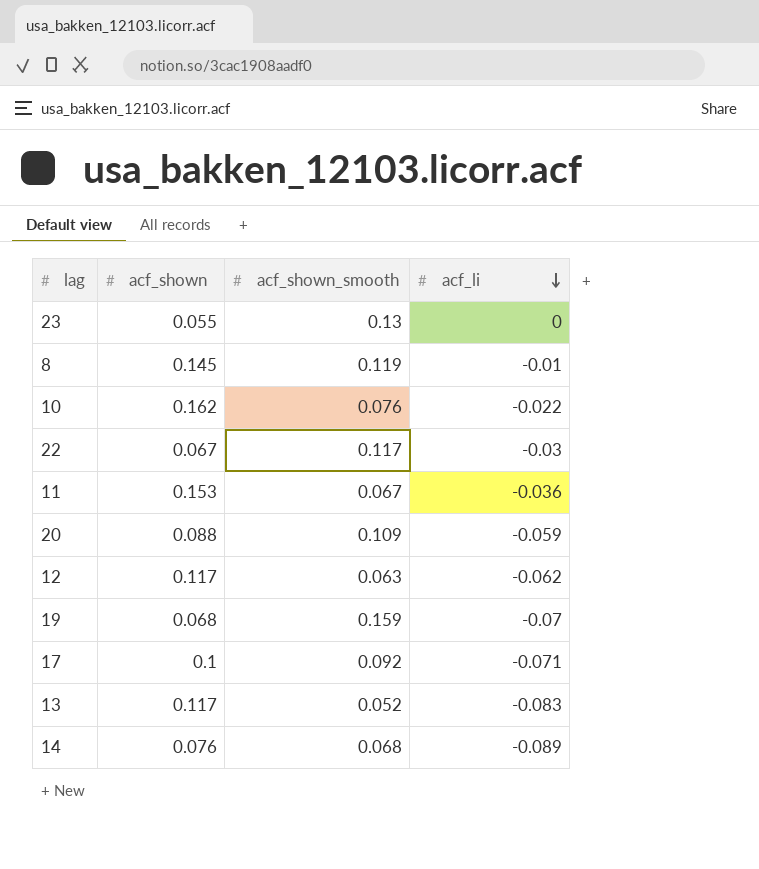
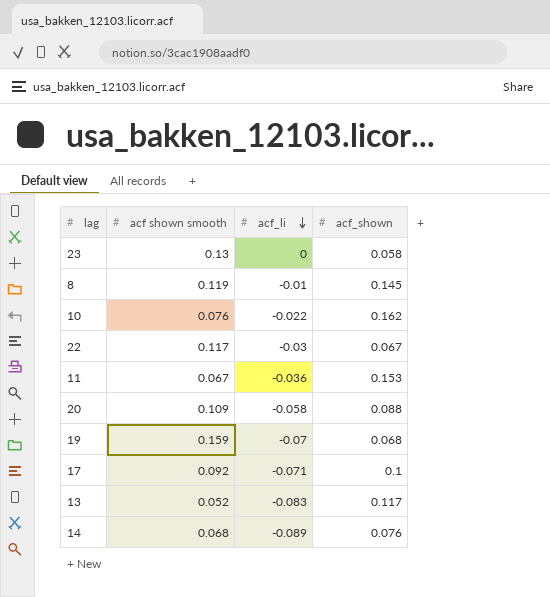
column name: acf_shown_smooth -> acf shown smooth
column acf_shown | position: 2 -> 4
row 12: 0.117 | 0.063 | -0.062 -> none
23 | acf_shown: 0.055 -> 0.058
20 | acf_li: -0.059 -> -0.058

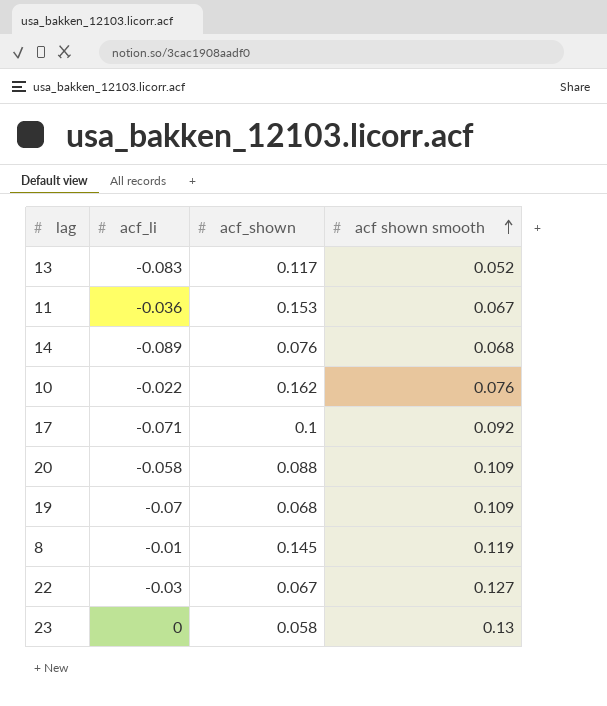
row order: acf_li descending -> acf shown smooth ascending
column acf shown smooth | position: 2 -> 4
19 | acf shown smooth: 0.159 -> 0.109
22 | acf shown smooth: 0.117 -> 0.127

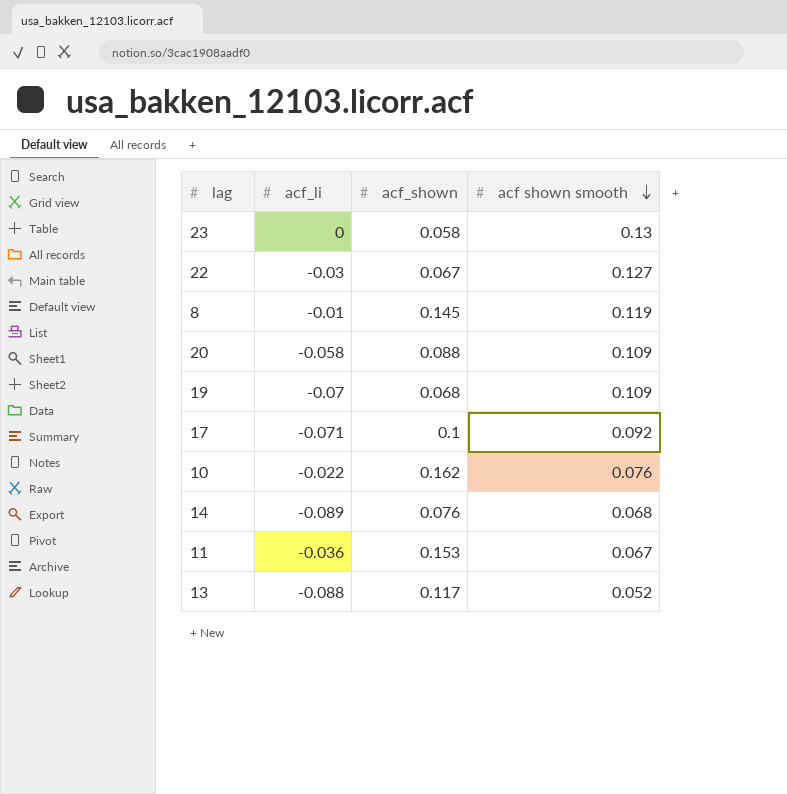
row order: acf shown smooth ascending -> acf shown smooth descending
13 | acf_li: -0.083 -> -0.088

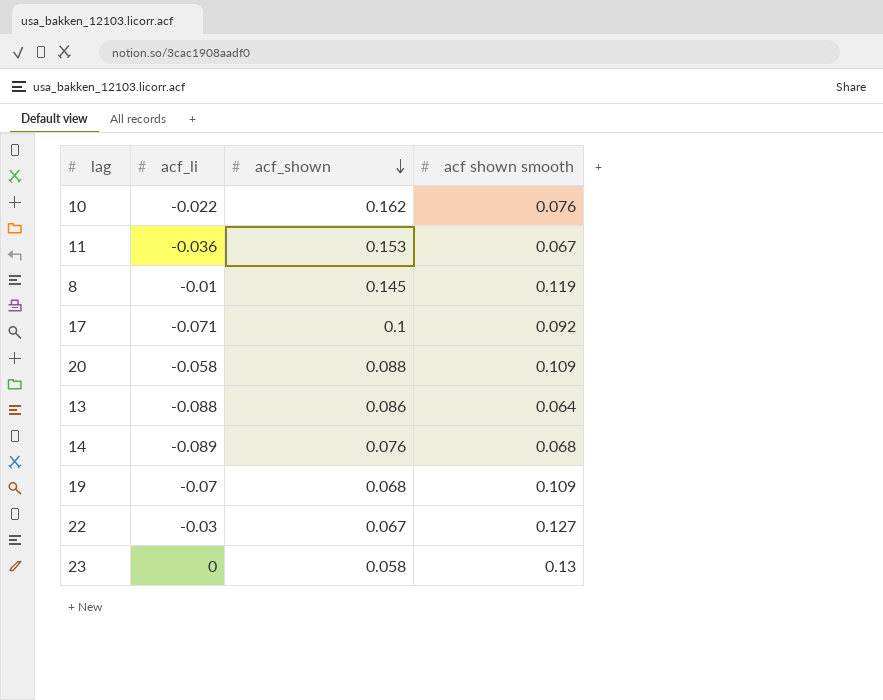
row order: acf shown smooth descending -> acf_shown descending
13 | acf_shown: 0.117 -> 0.086
13 | acf shown smooth: 0.052 -> 0.064

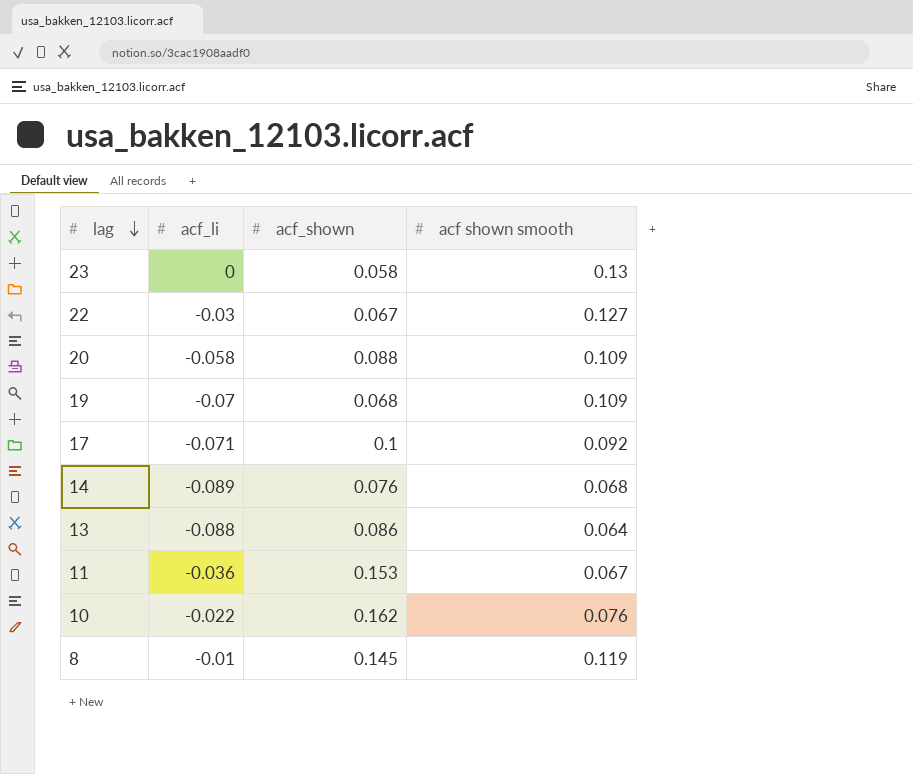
row order: acf_shown descending -> lag descending

